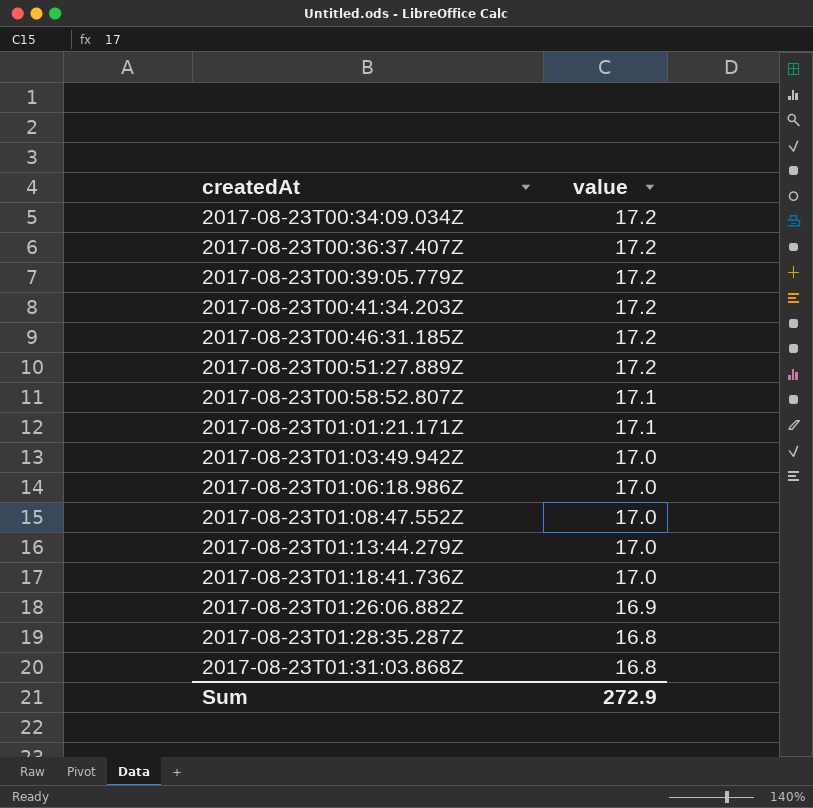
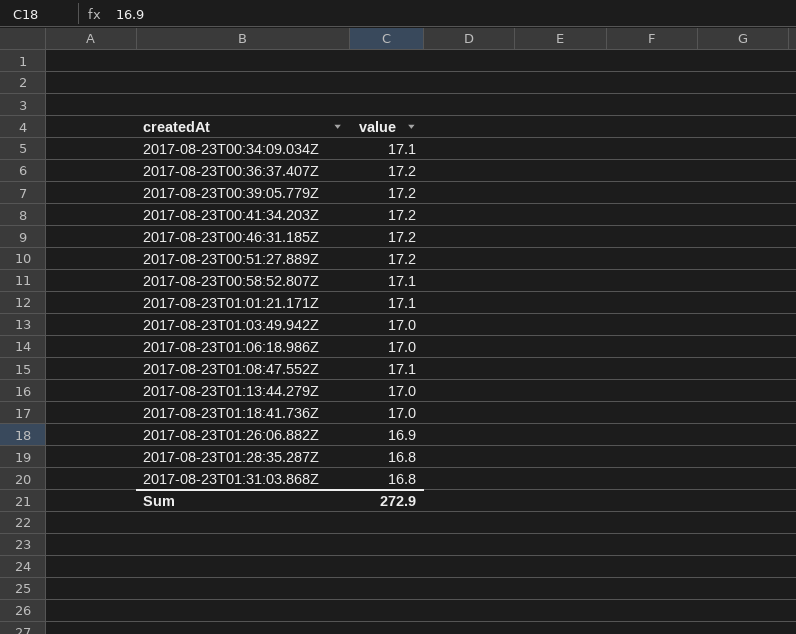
2017-08-23T00:34:09.034Z | value: 17.2 -> 17.1
2017-08-23T01:08:47.552Z | value: 17.0 -> 17.1

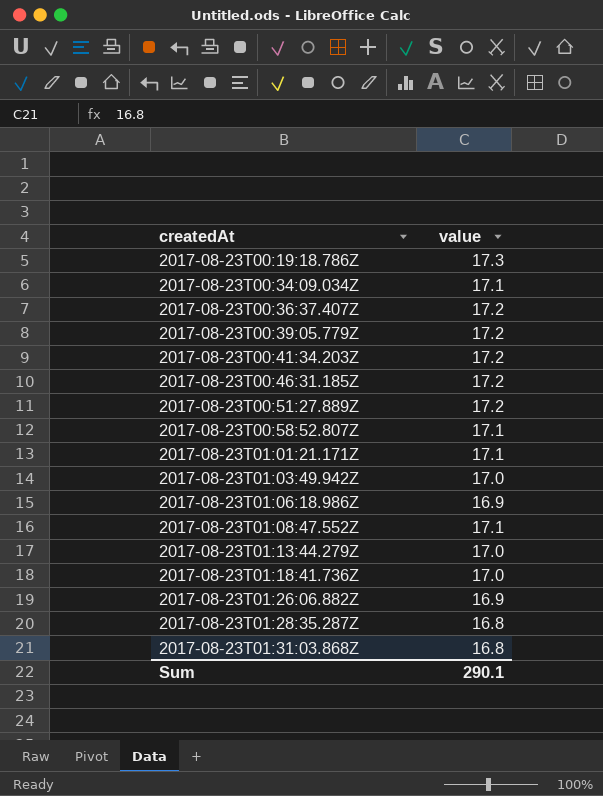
row 2017-08-23T00:19:18.786Z: none -> 17.3
2017-08-23T01:06:18.986Z | value: 17.0 -> 16.9
Sum | value: 272.9 -> 290.1

